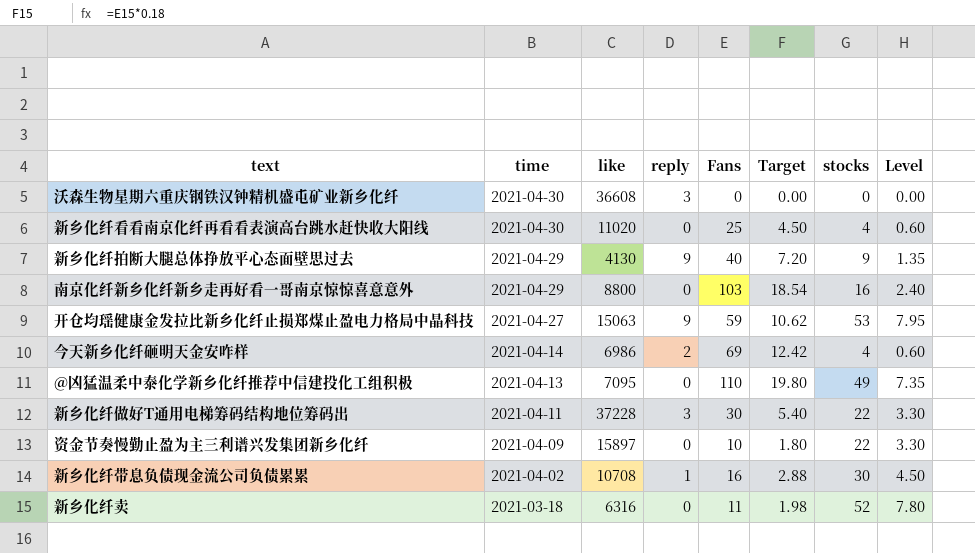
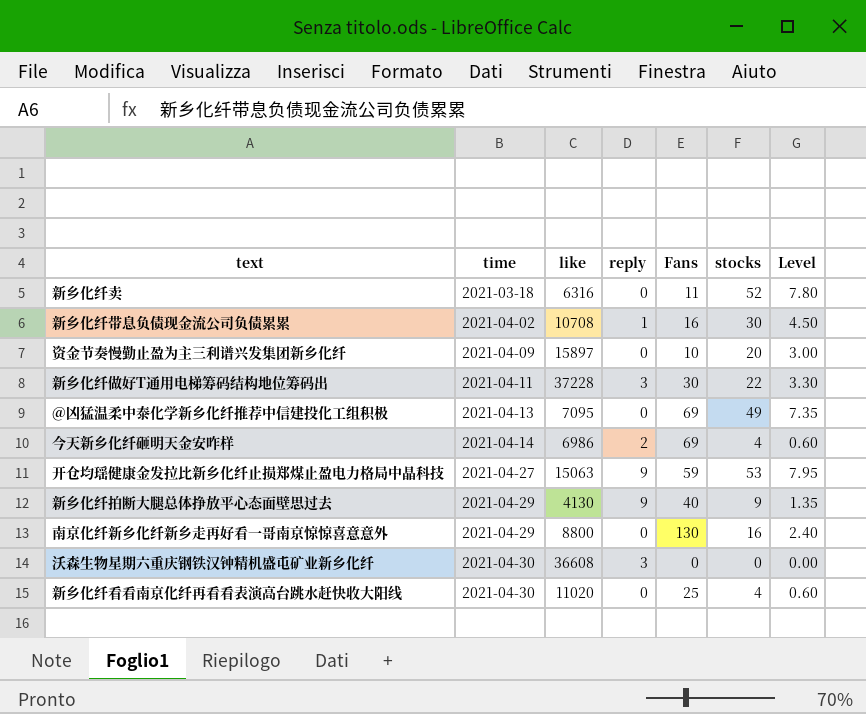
row order: time descending -> time ascending
column Target | formula: [Fans] * 0.18 -> none
资金节奏慢勤止盈为主三利谱兴发集团新乡化纤 | stocks: 22 -> 20
资金节奏慢勤止盈为主三利谱兴发集团新乡化纤 | Level: 3.30 -> 3.00
@凶猛温柔中泰化学新乡化纤推荐中信建投化工组积极 | Fans: 110 -> 69
南京化纤新乡化纤新乡走再好看一哥南京惊惊喜意意外 | Fans: 103 -> 130

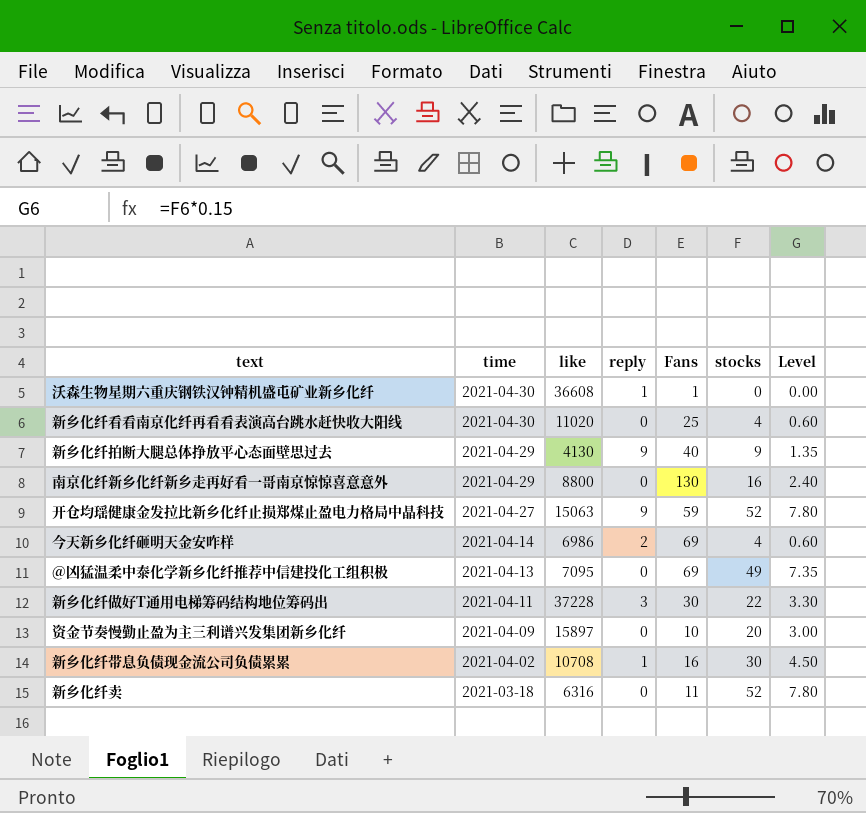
row order: time ascending -> time descending
沃森生物星期六重庆钢铁汉钟精机盛屯矿业新乡化纤 | reply: 3 -> 1
沃森生物星期六重庆钢铁汉钟精机盛屯矿业新乡化纤 | Fans: 0 -> 1
开仓均瑶健康金发拉比新乡化纤止损郑煤止盈电力格局中晶科技 | stocks: 53 -> 52
开仓均瑶健康金发拉比新乡化纤止损郑煤止盈电力格局中晶科技 | Level: 7.95 -> 7.80

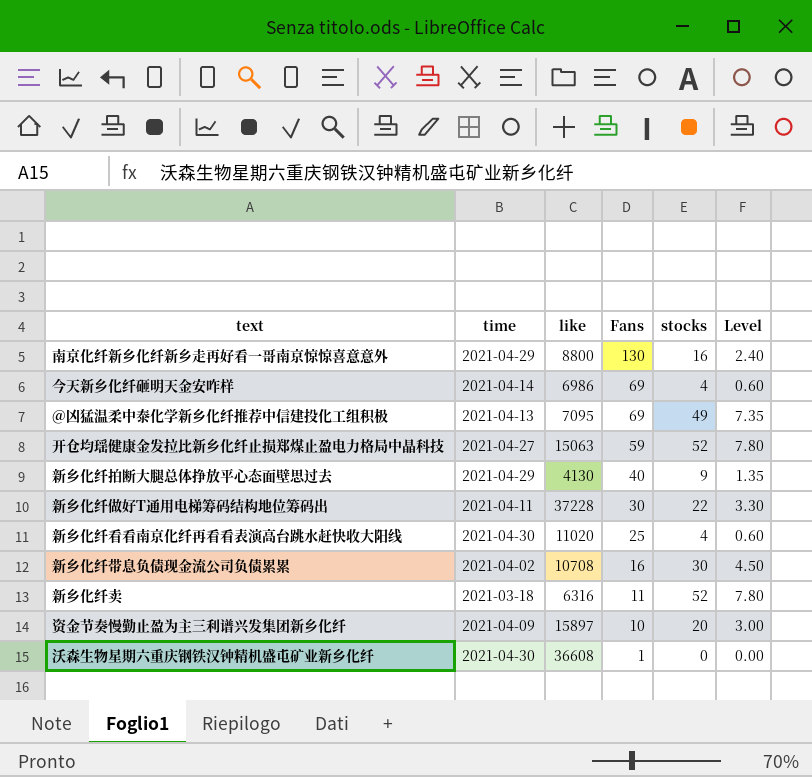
row order: time descending -> Fans descending
column reply | position: 4 -> none

